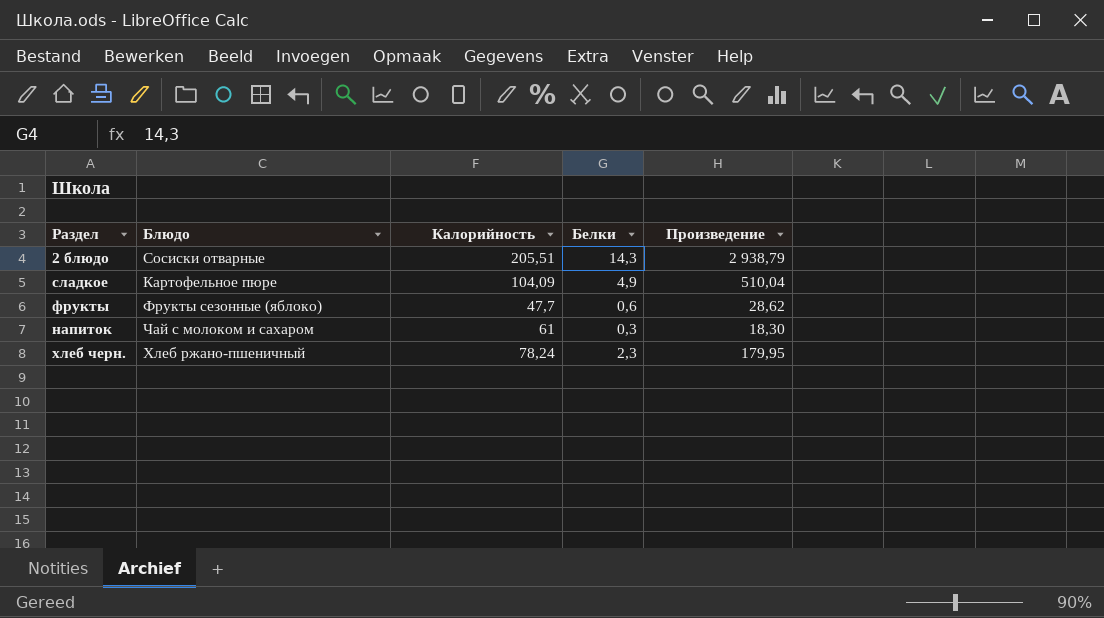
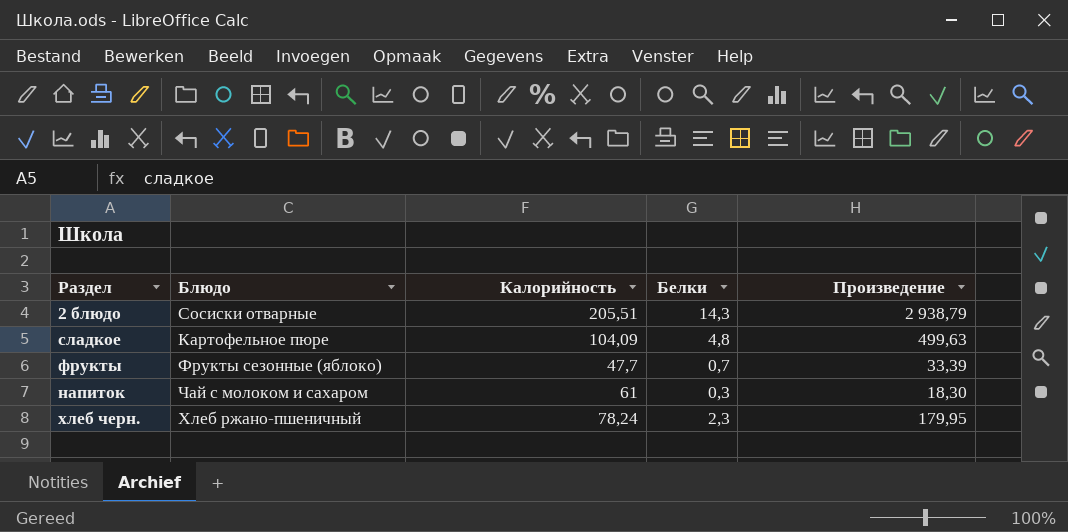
сладкое | Белки: 4,9 -> 4,8
сладкое | Произведение: 510,04 -> 499,63
фрукты | Белки: 0,6 -> 0,7
фрукты | Произведение: 28,62 -> 33,39

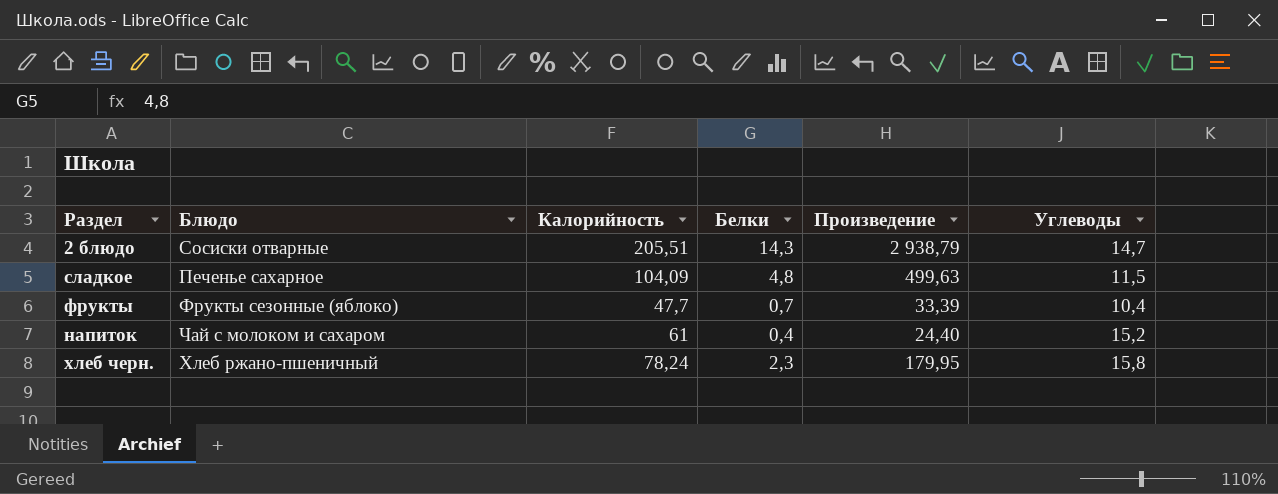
column Углеводы | position: none -> 6
сладкое | Блюдо: Картофельное пюре -> Печенье сахарное
напиток | Белки: 0,3 -> 0,4
напиток | Произведение: 18,30 -> 24,40

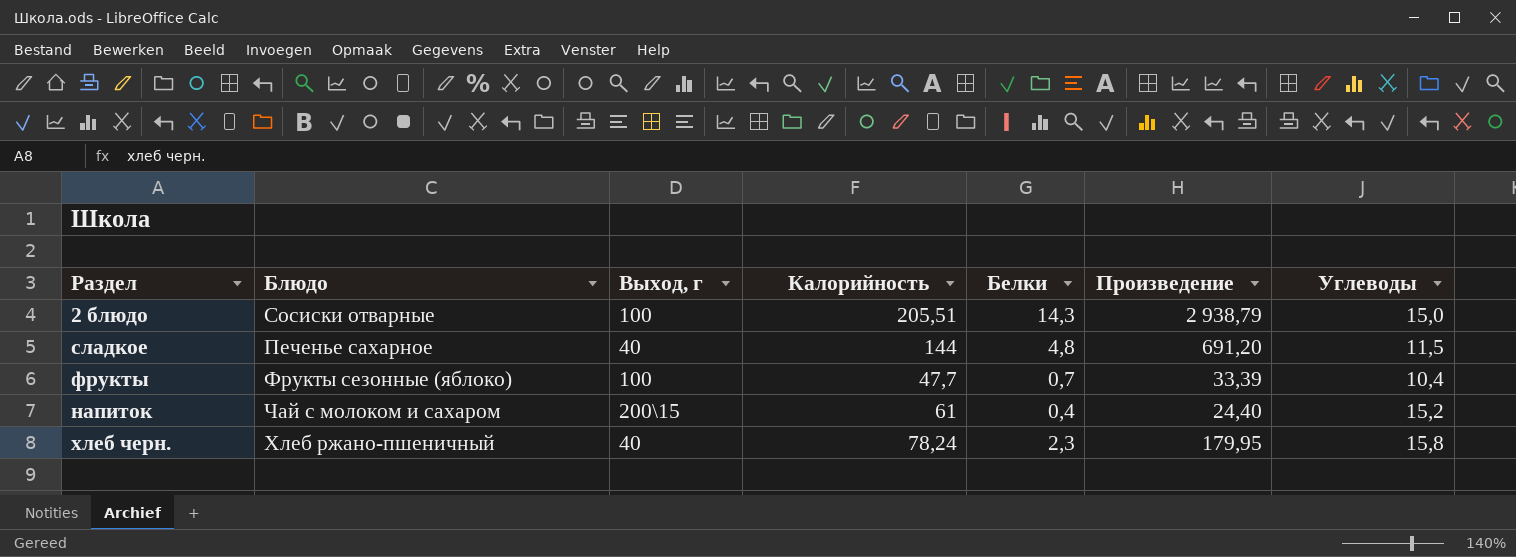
column Выход, г | position: none -> 3
2 блюдо | Углеводы: 14,7 -> 15,0
сладкое | Калорийность: 104,09 -> 144
сладкое | Произведение: 499,63 -> 691,20

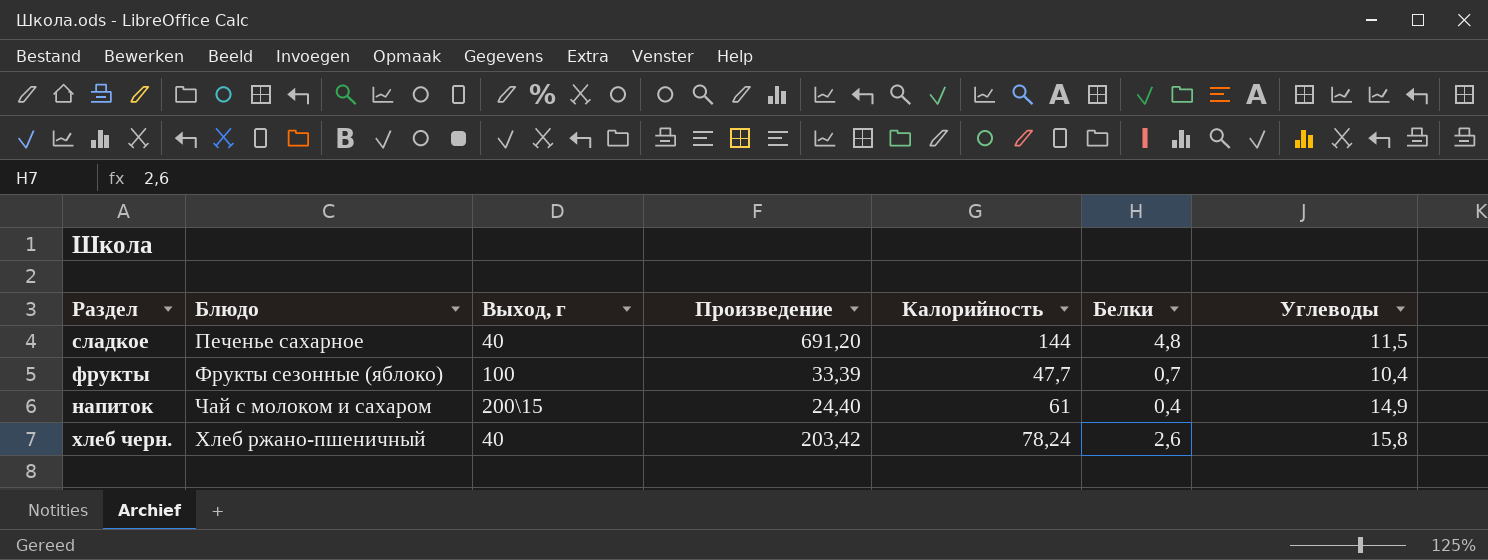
column Произведение | position: 6 -> 4
row 2 блюдо: Сосиски отварные | 100 | 205,51 | 14,3 | 2 938,79 | 15,0 -> none
напиток | Углеводы: 15,2 -> 14,9
хлеб черн. | Произведение: 179,95 -> 203,42
хлеб черн. | Белки: 2,3 -> 2,6

